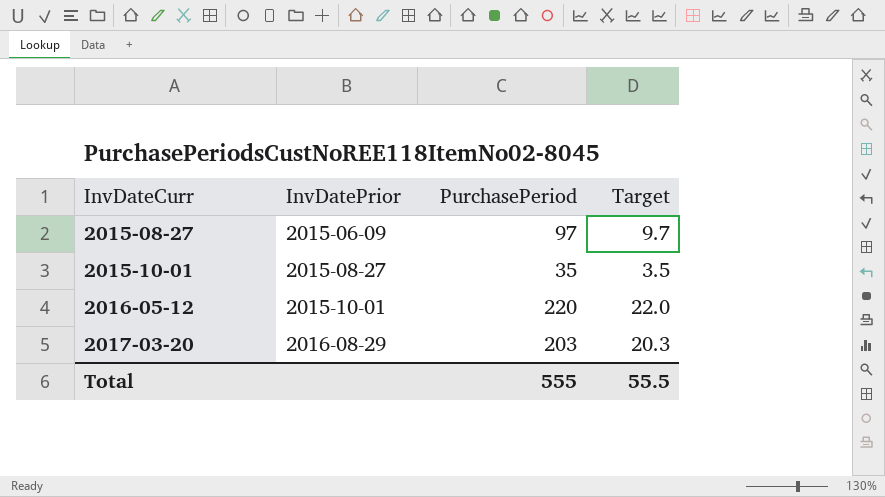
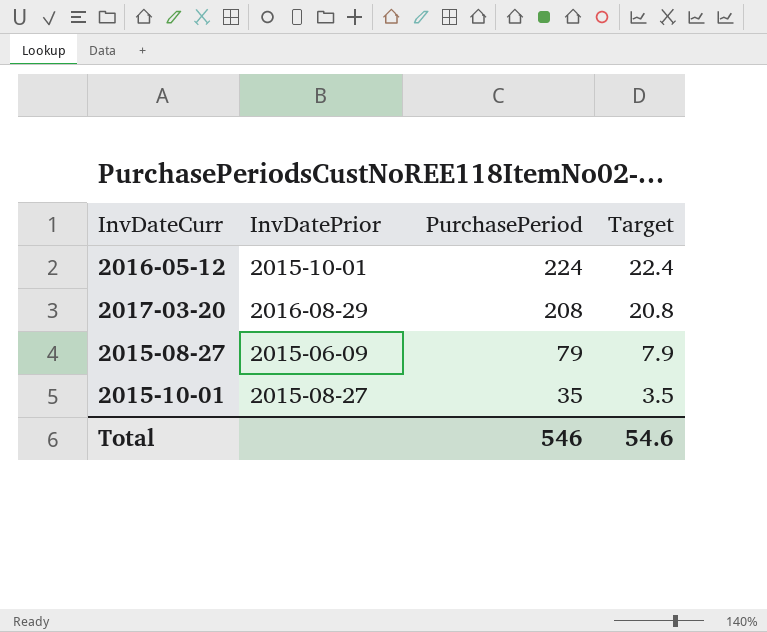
row order: InvDateCurr ascending -> PurchasePeriod descending
2016-05-12 | PurchasePeriod: 220 -> 224
2016-05-12 | Target: 22.0 -> 22.4
2017-03-20 | PurchasePeriod: 203 -> 208
2017-03-20 | Target: 20.3 -> 20.8
2015-08-27 | PurchasePeriod: 97 -> 79
2015-08-27 | Target: 9.7 -> 7.9
Total | PurchasePeriod: 555 -> 546
Total | Target: 55.5 -> 54.6

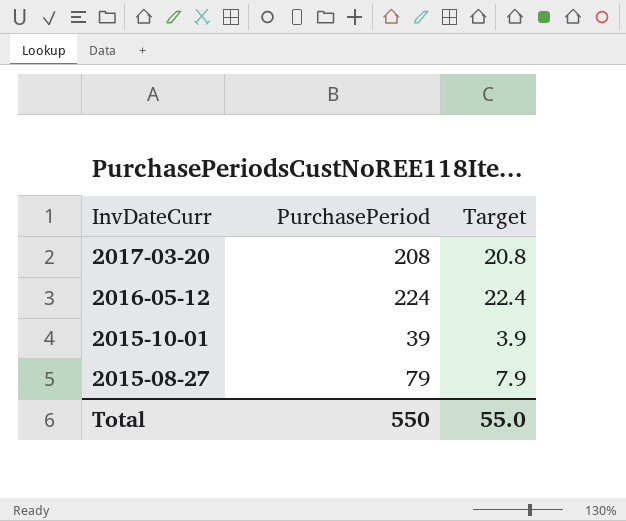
row order: PurchasePeriod descending -> InvDateCurr descending
column InvDatePrior | position: 2 -> none
2015-10-01 | PurchasePeriod: 35 -> 39
2015-10-01 | Target: 3.5 -> 3.9
Total | PurchasePeriod: 546 -> 550
Total | Target: 54.6 -> 55.0

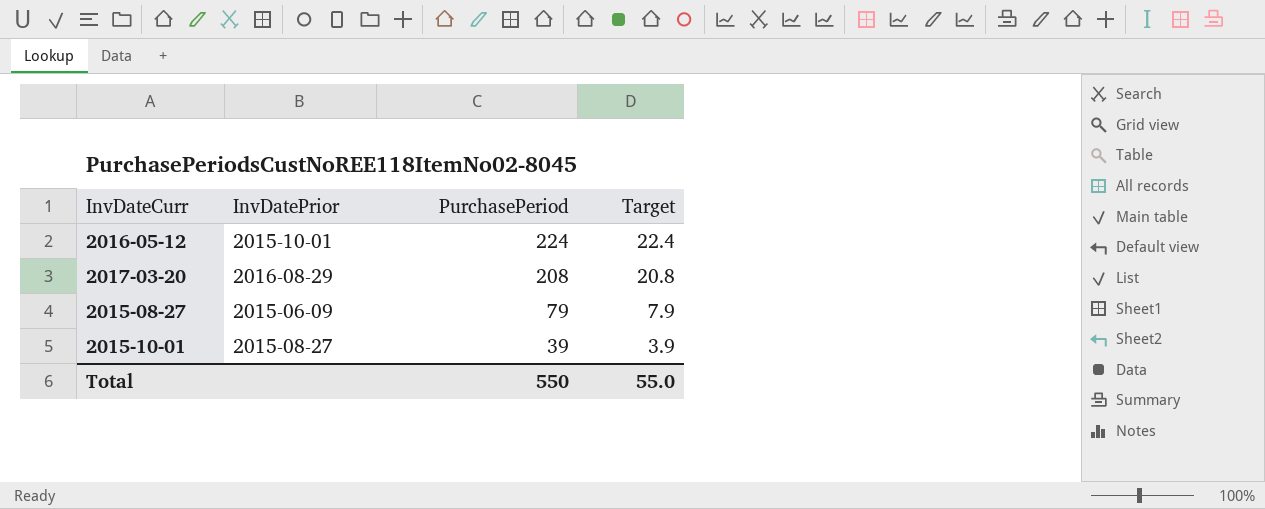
row order: InvDateCurr descending -> PurchasePeriod descending
column InvDatePrior | position: none -> 2

